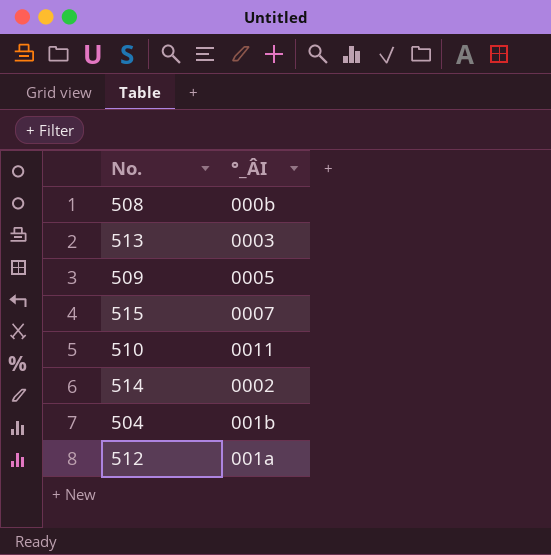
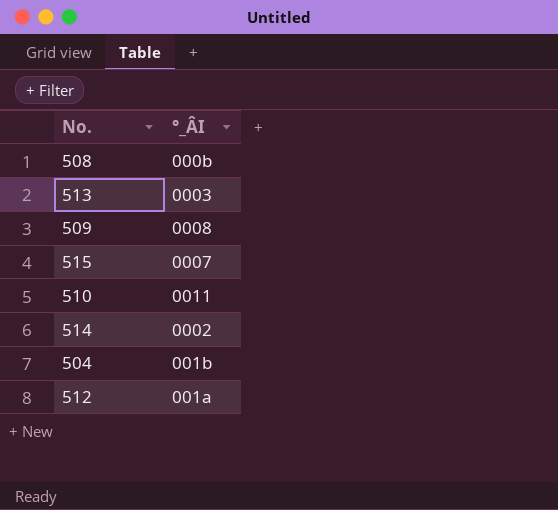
509 | °_ÂI: 0005 -> 0008

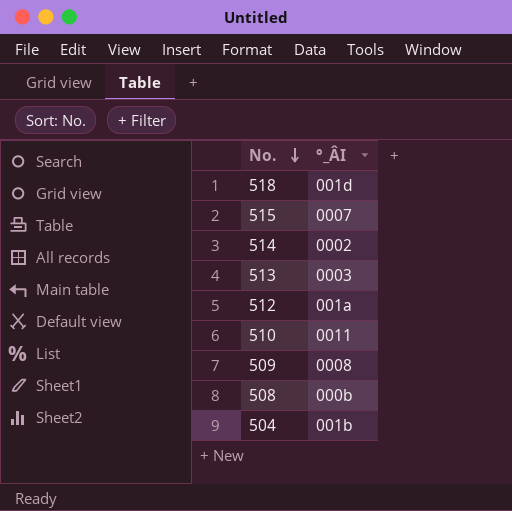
row order: none -> No. descending
row 518: none -> 001d

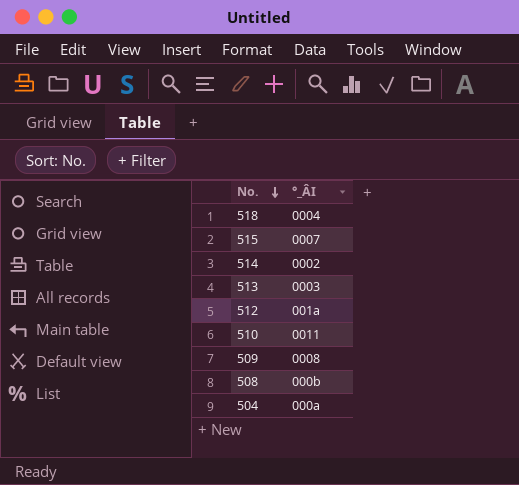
518 | °_ÂI: 001d -> 0004
504 | °_ÂI: 001b -> 000a

